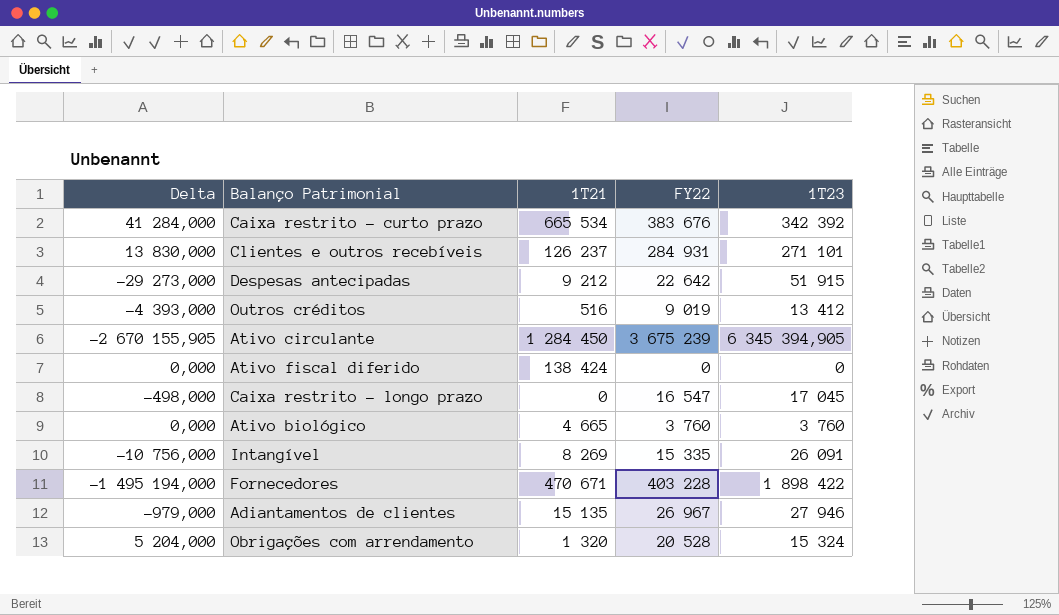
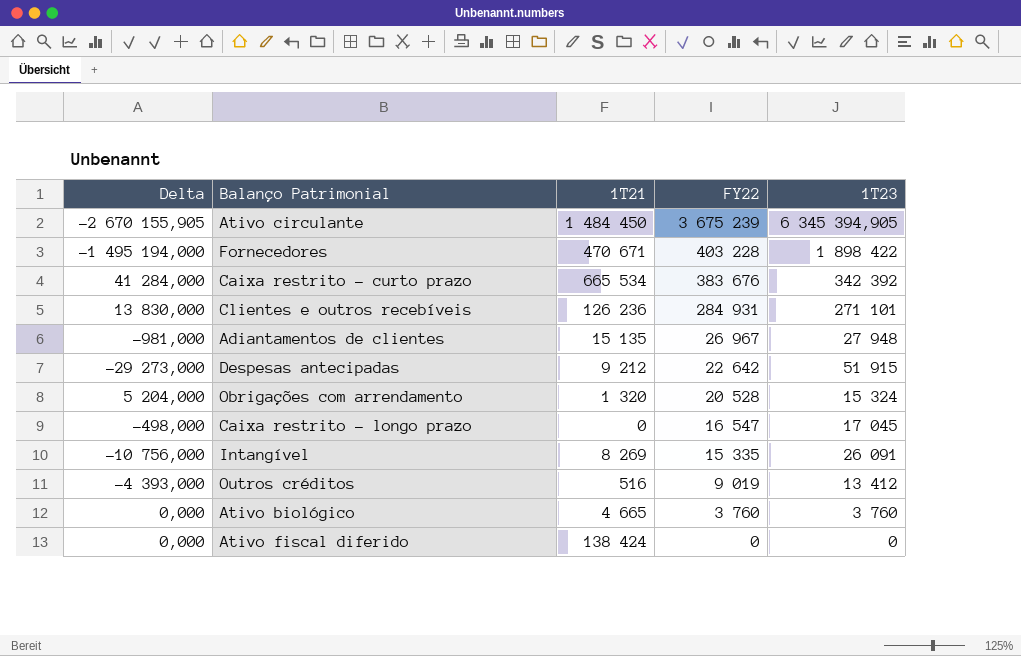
row order: none -> FY22 descending
Ativo circulante | 1T21: 1 284 450 -> 1 484 450
Clientes e outros recebíveis | 1T21: 126 237 -> 126 236
Adiantamentos de clientes | Delta: -979,000 -> -981,000
Adiantamentos de clientes | 1T23: 27 946 -> 27 948

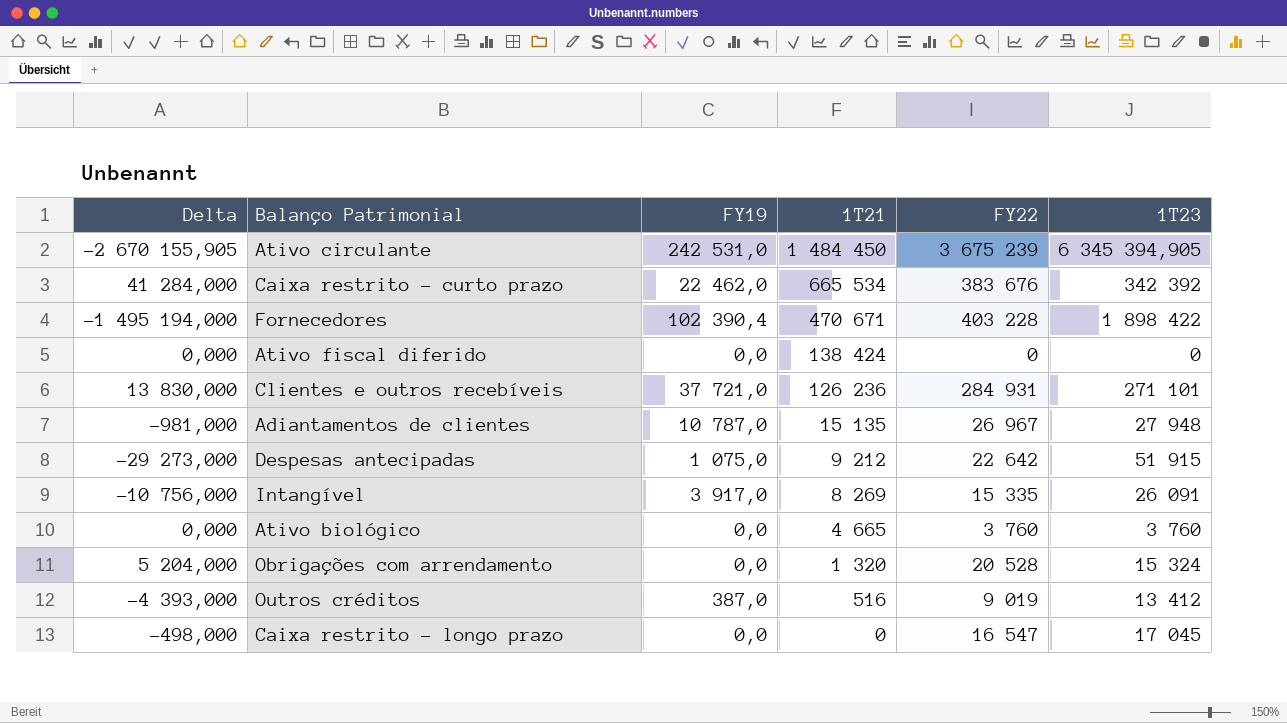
row order: FY22 descending -> 1T21 descending
column FY19 | position: none -> 3

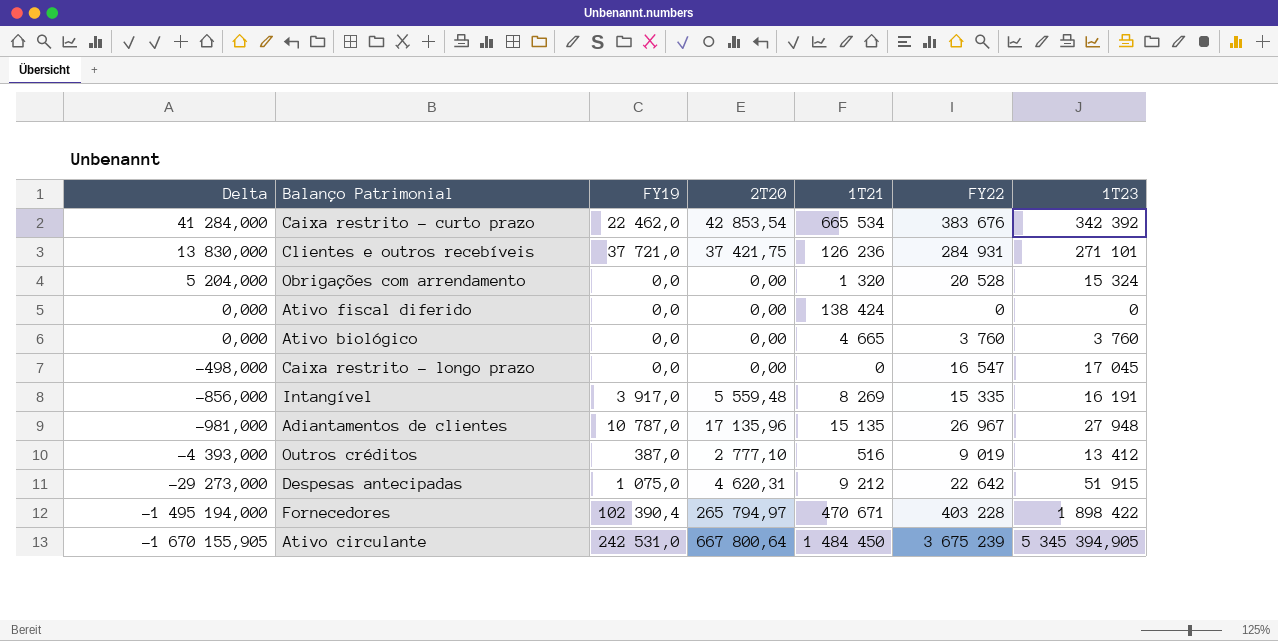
row order: 1T21 descending -> Delta descending
column 2T20 | position: none -> 4
Intangível | Delta: -10 756,000 -> -856,000
Intangível | 1T23: 26 091 -> 16 191
Ativo circulante | Delta: -2 670 155,905 -> -1 670 155,905
Ativo circulante | 1T23: 6 345 394,905 -> 5 345 394,905

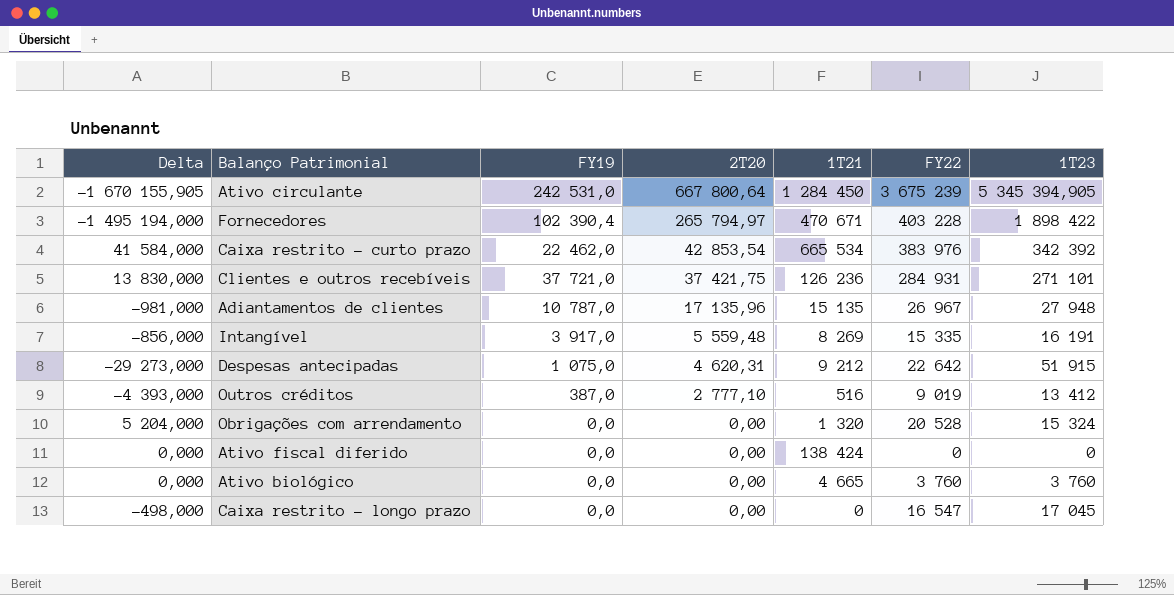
row order: Delta descending -> 2T20 descending
Ativo circulante | 1T21: 1 484 450 -> 1 284 450
Caixa restrito - curto prazo | Delta: 41 284,000 -> 41 584,000
Caixa restrito - curto prazo | FY22: 383 676 -> 383 976

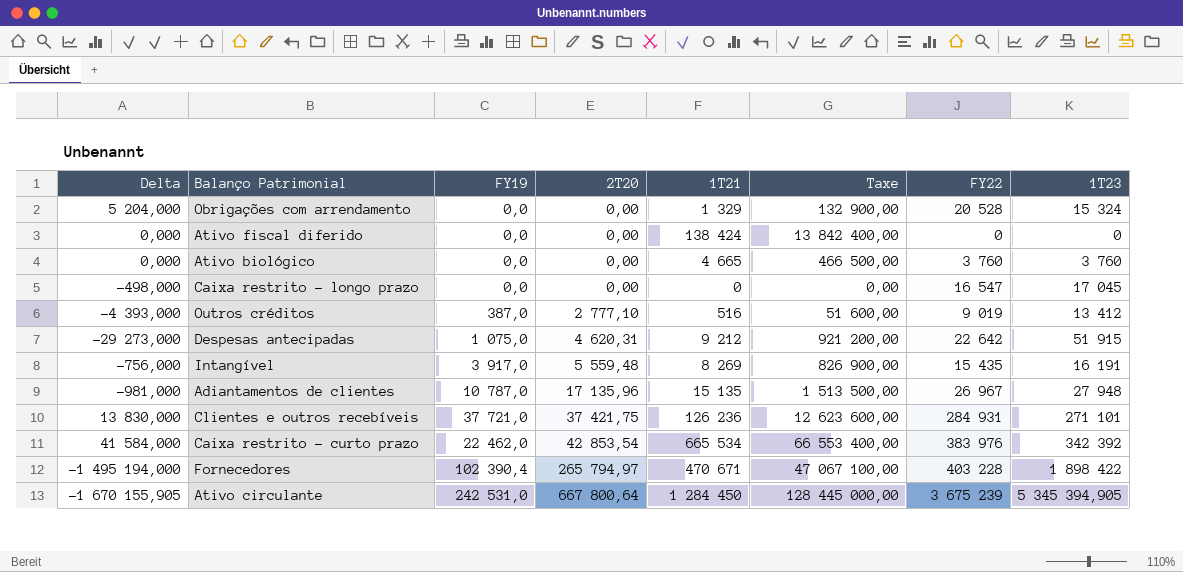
row order: 2T20 descending -> 2T20 ascending
column Taxe | formula: none -> [1T21] * 100
Obrigações com arrendamento | 1T21: 1 320 -> 1 329
Intangível | Delta: -856,000 -> -756,000
Intangível | FY22: 15 335 -> 15 435

